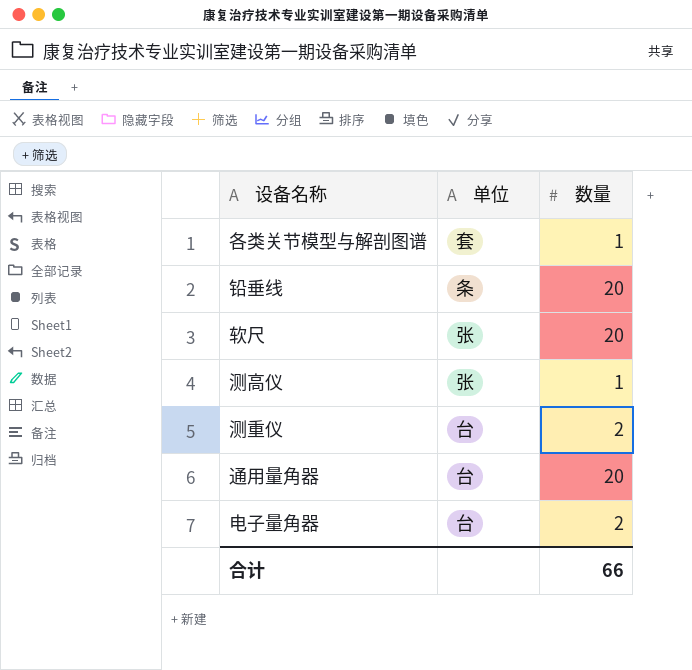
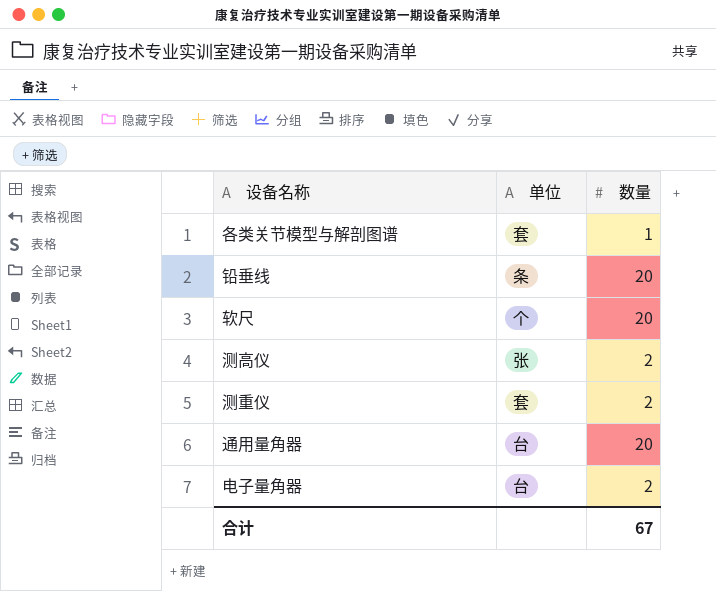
软尺 | 单位: 张 -> 个
测高仪 | 数量: 1 -> 2
测重仪 | 单位: 台 -> 套
合计 | 数量: 66 -> 67

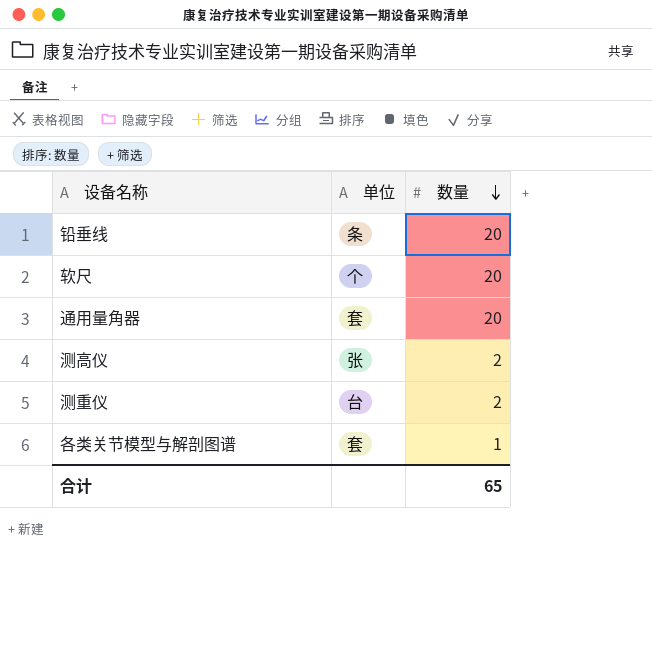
row order: none -> 数量 descending
row 电子量角器: 台 | 2 -> none
通用量角器 | 单位: 台 -> 套
测重仪 | 单位: 套 -> 台
合计 | 数量: 67 -> 65

